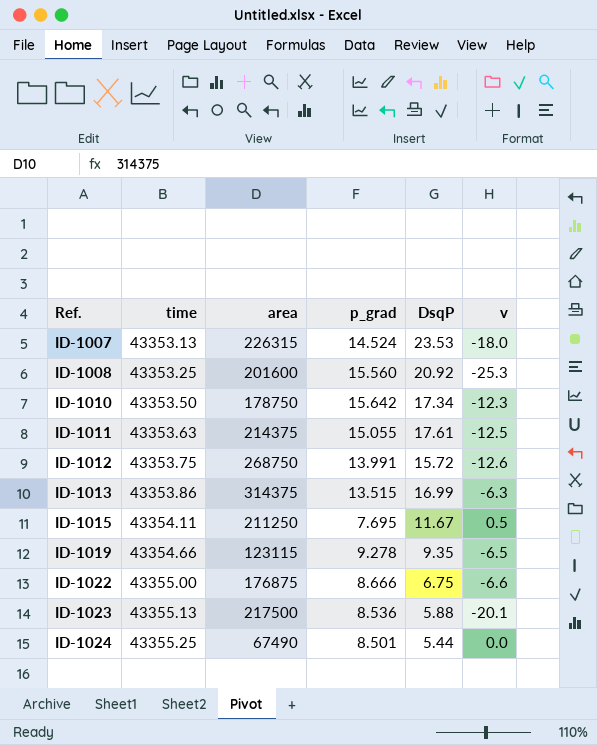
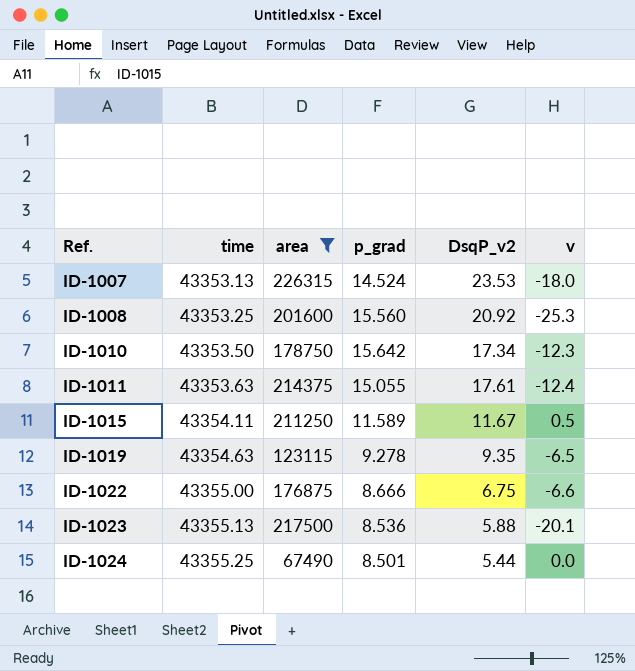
filter: none -> area <= 226315
column name: DsqP -> DsqP_v2
ID-1011 | v: -12.5 -> -12.4
ID-1015 | p_grad: 7.695 -> 11.589
ID-1019 | time: 43354.66 -> 43354.63

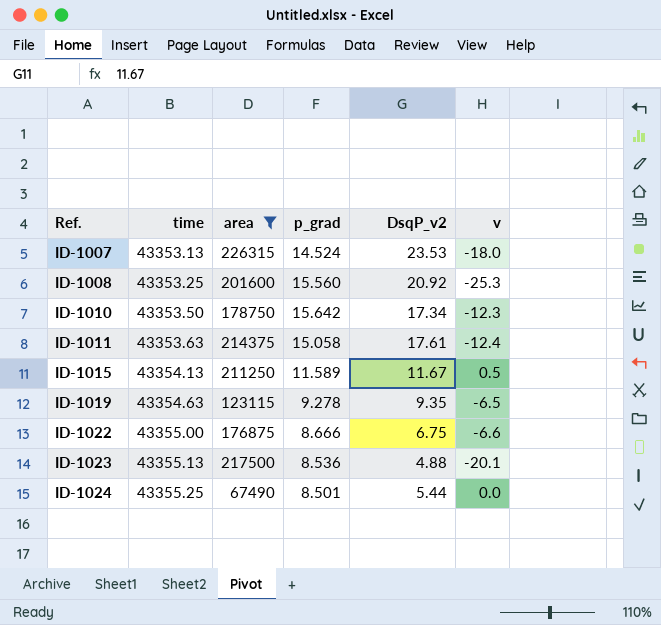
ID-1011 | p_grad: 15.055 -> 15.058
ID-1015 | time: 43354.11 -> 43354.13
ID-1023 | DsqP_v2: 5.88 -> 4.88

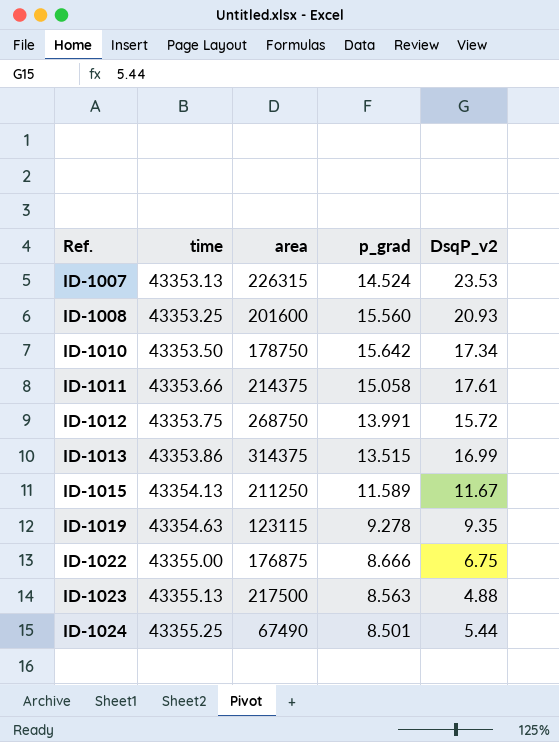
filter: area <= 226315 -> none
column v | position: 6 -> none
ID-1008 | DsqP_v2: 20.92 -> 20.93
ID-1011 | time: 43353.63 -> 43353.66
ID-1023 | p_grad: 8.536 -> 8.563

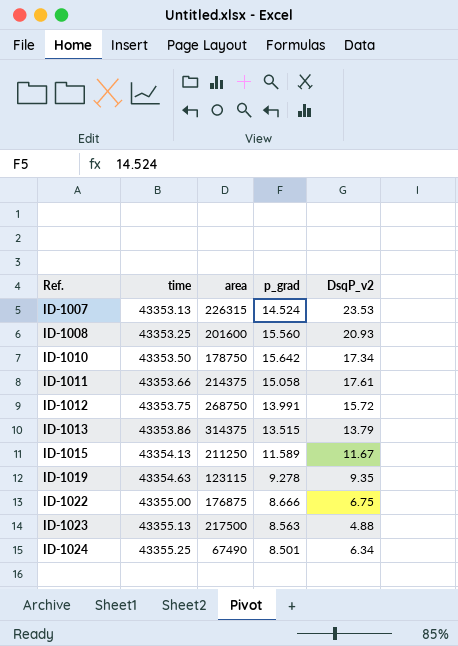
ID-1013 | DsqP_v2: 16.99 -> 13.79
ID-1024 | DsqP_v2: 5.44 -> 6.34

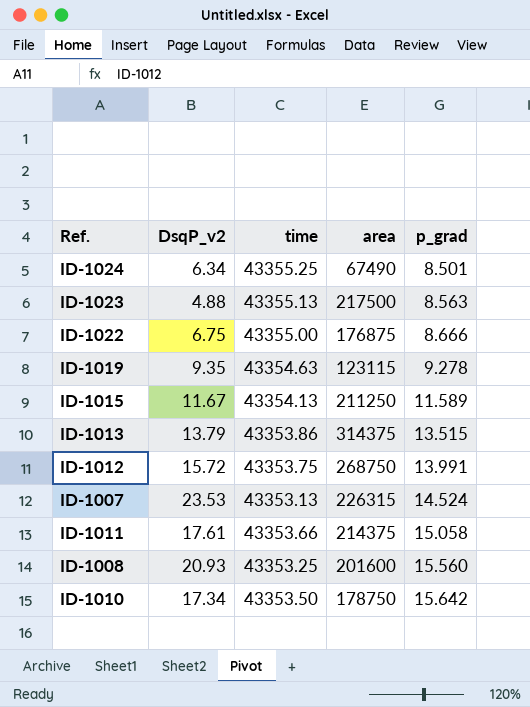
row order: Ref. ascending -> p_grad ascending
column DsqP_v2 | position: 5 -> 2

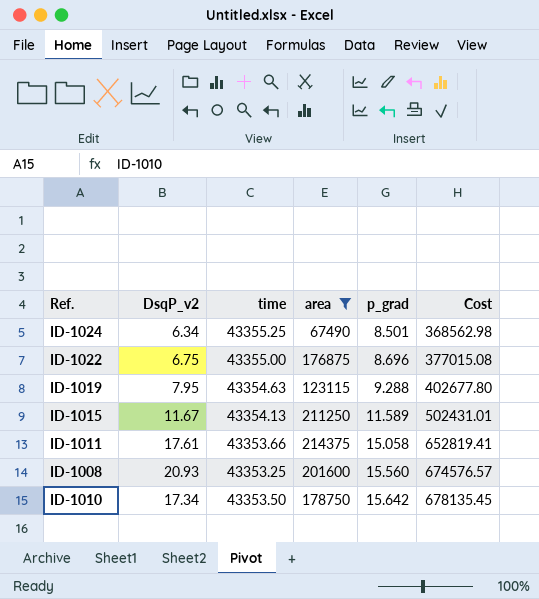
filter: none -> area <= 214375
column Cost | formula: none -> [time] * [p_grad]
ID-1022 | p_grad: 8.666 -> 8.696
ID-1019 | DsqP_v2: 9.35 -> 7.95
ID-1019 | p_grad: 9.278 -> 9.288

